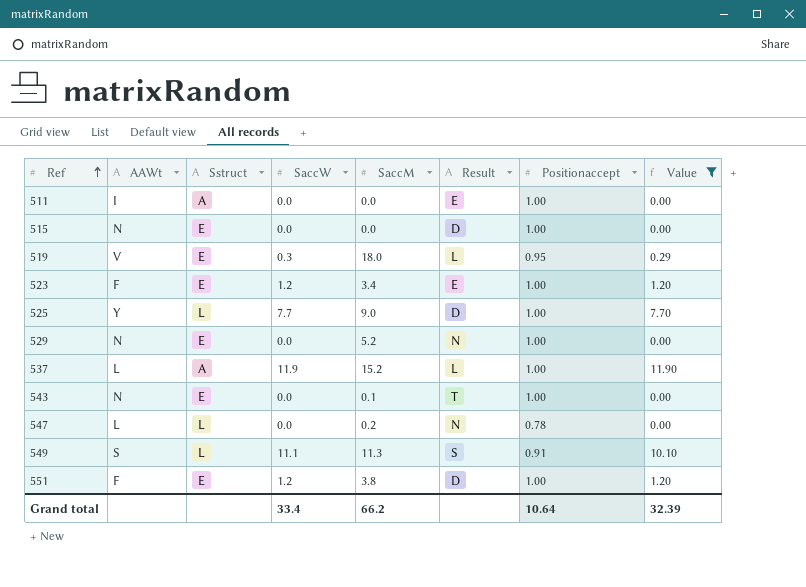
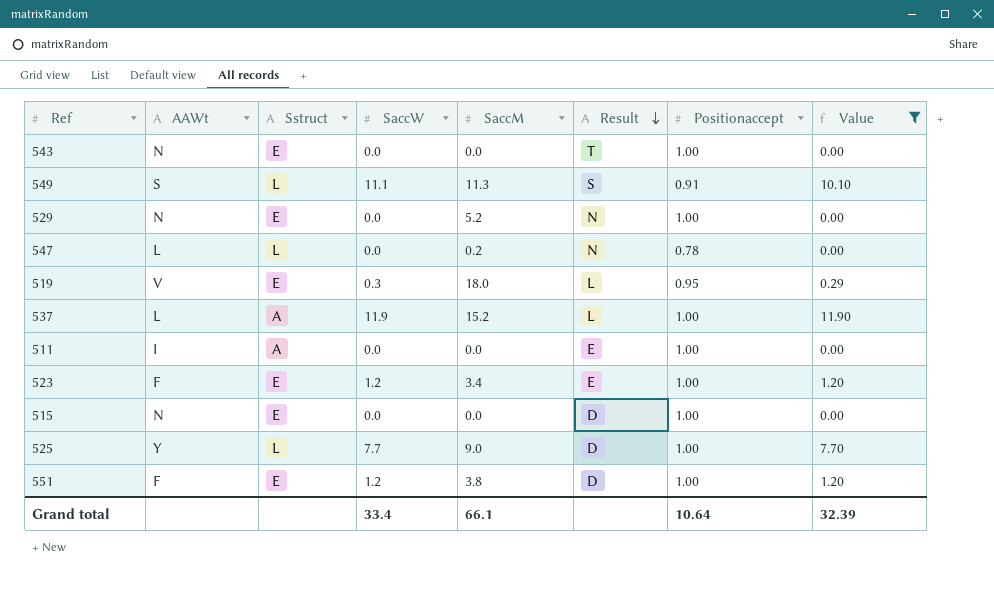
row order: Ref ascending -> Result descending
543 | SaccM: 0.1 -> 0.0
Grand total | SaccM: 66.2 -> 66.1

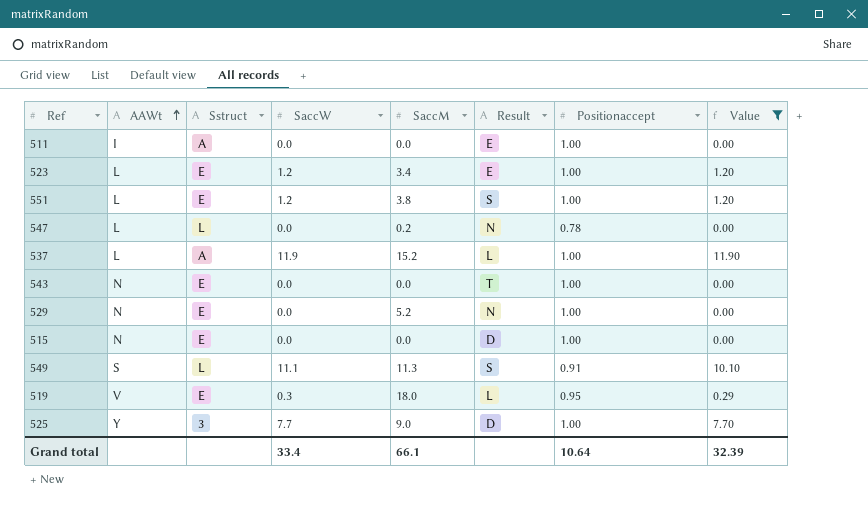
row order: Result descending -> AAWt ascending
523 | AAWt: F -> L
551 | AAWt: F -> L
551 | Result: D -> S
525 | Sstruct: L -> 3

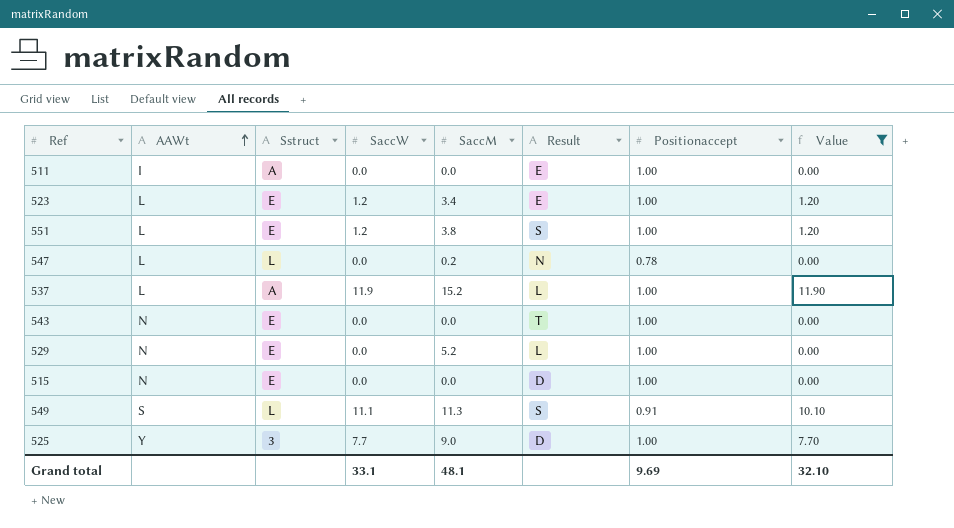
row 519: V | E | 0.3 | 18.0 | L | 0.95 | 0.29 -> none
529 | Result: N -> L
Grand total | SaccW: 33.4 -> 33.1
Grand total | SaccM: 66.1 -> 48.1
Grand total | Positionaccept: 10.64 -> 9.69
Grand total | Value: 32.39 -> 32.10

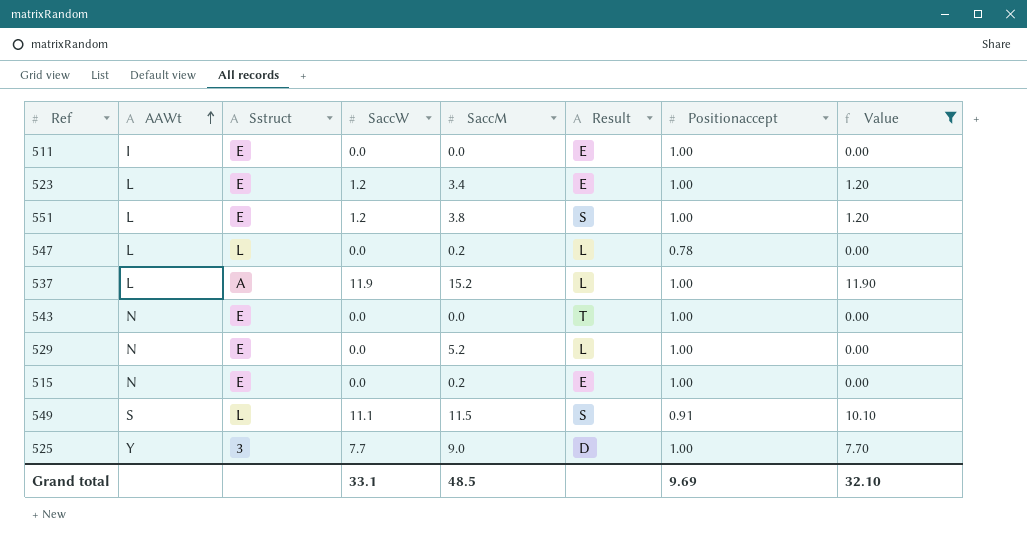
511 | Sstruct: A -> E
547 | Result: N -> L
515 | SaccM: 0.0 -> 0.2
515 | Result: D -> E
549 | SaccM: 11.3 -> 11.5
Grand total | SaccM: 48.1 -> 48.5

